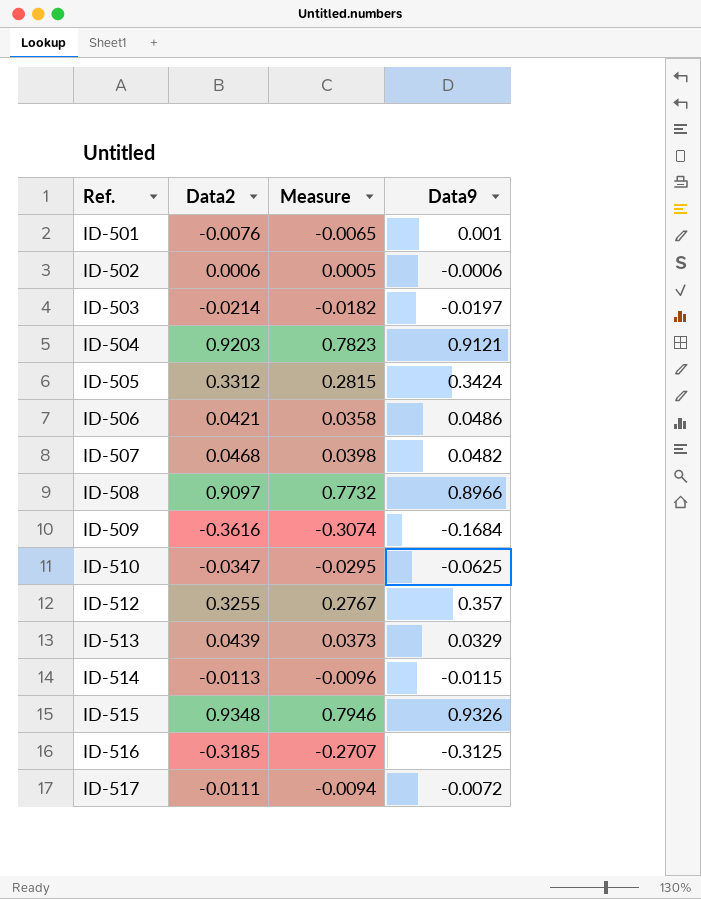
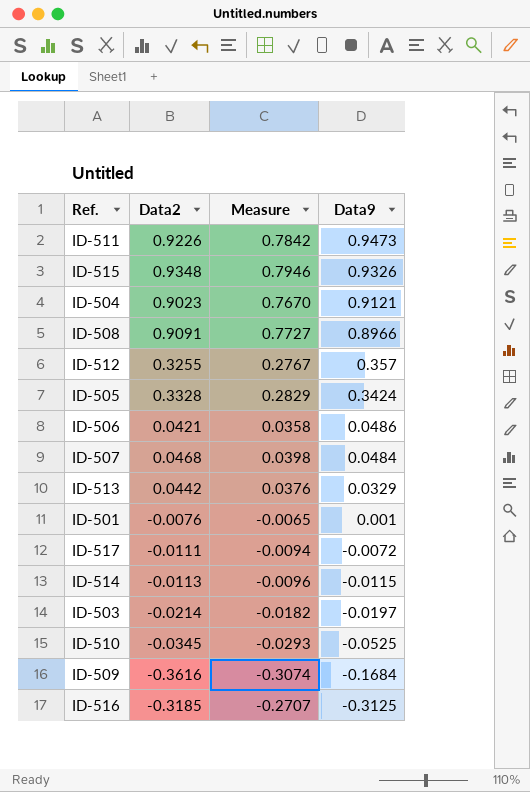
row order: Ref. ascending -> Data9 descending
row ID-502: 0.0006 | 0.0005 | -0.0006 -> none
row ID-511: none -> 0.9226 | 0.7842 | 0.9473
ID-504 | Data2: 0.9203 -> 0.9023
ID-504 | Measure: 0.7823 -> 0.7670
ID-508 | Data2: 0.9097 -> 0.9091
ID-508 | Measure: 0.7732 -> 0.7727
ID-505 | Data2: 0.3312 -> 0.3328
ID-505 | Measure: 0.2815 -> 0.2829
ID-507 | Data9: 0.0482 -> 0.0484
ID-513 | Data2: 0.0439 -> 0.0442
ID-513 | Measure: 0.0373 -> 0.0376
ID-510 | Data2: -0.0347 -> -0.0345
ID-510 | Measure: -0.0295 -> -0.0293
ID-510 | Data9: -0.0625 -> -0.0525

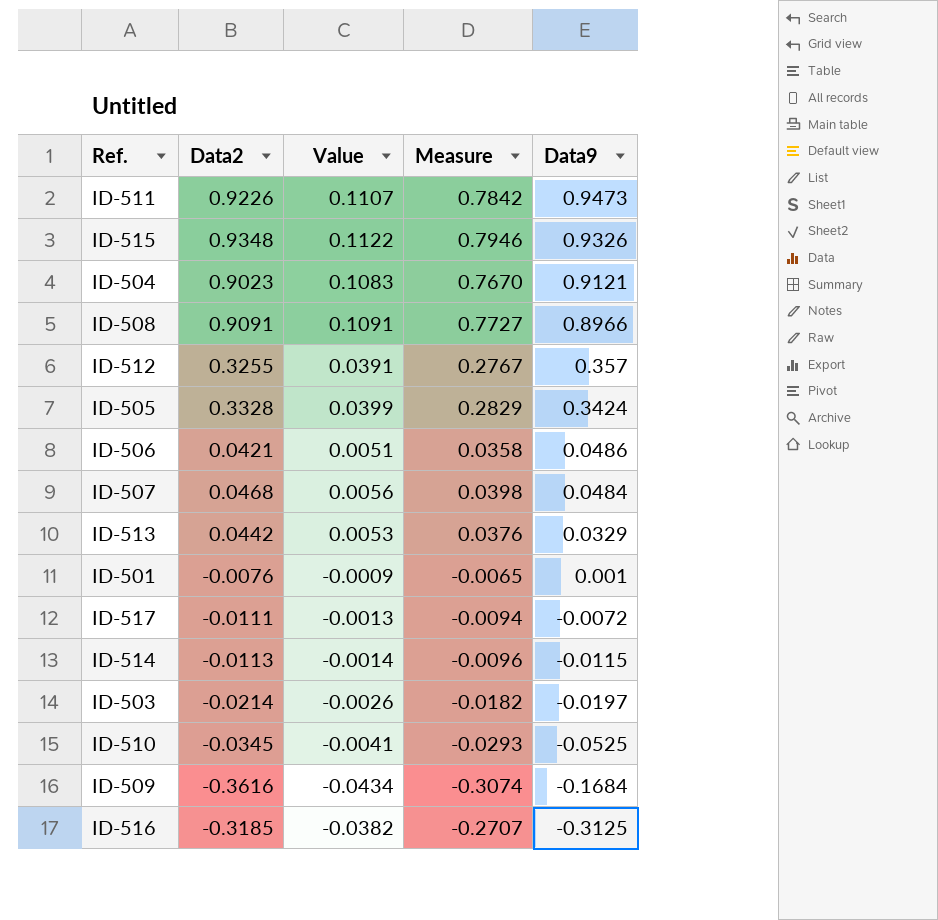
column Value | formula: none -> [Data2] * 0.12

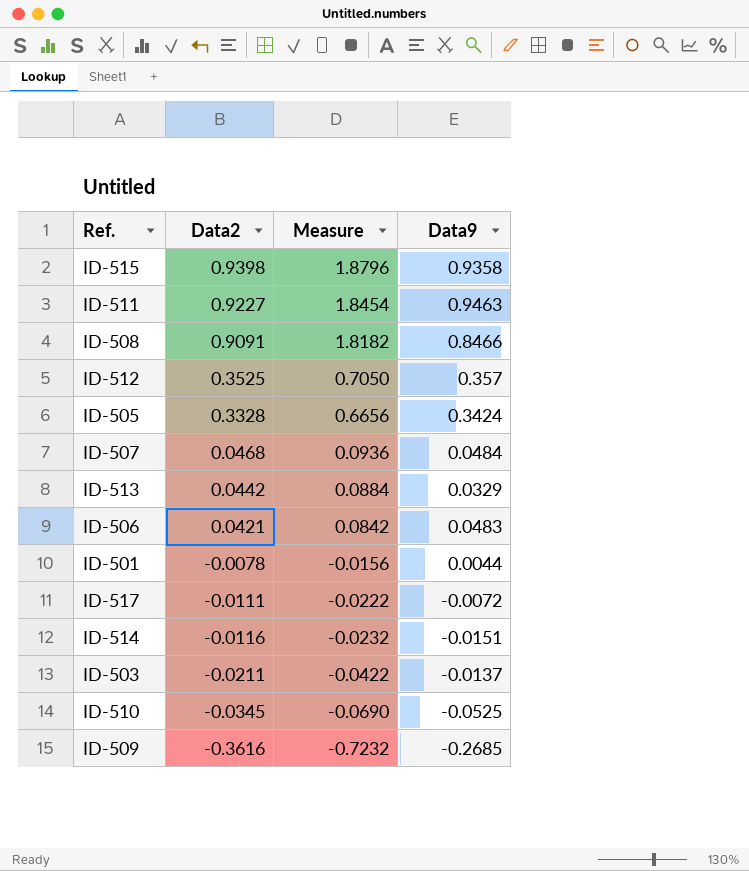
row order: Data9 descending -> Data2 descending
column Value | formula: [Data2] * 0.12 -> none
column Measure | formula: [Data2] * 0.85 -> [Data2] * 2
row ID-504: 0.9023 | 0.1083 | 0.7670 | 0.9121 -> none
row ID-516: -0.3185 | -0.0382 | -0.2707 | -0.3125 -> none
ID-515 | Data2: 0.9348 -> 0.9398
ID-515 | Data9: 0.9326 -> 0.9358
ID-511 | Data2: 0.9226 -> 0.9227
ID-511 | Data9: 0.9473 -> 0.9463
ID-508 | Data9: 0.8966 -> 0.8466
ID-512 | Data2: 0.3255 -> 0.3525
ID-506 | Data9: 0.0486 -> 0.0483
ID-501 | Data2: -0.0076 -> -0.0078
ID-501 | Data9: 0.001 -> 0.0044
ID-514 | Data2: -0.0113 -> -0.0116
ID-514 | Data9: -0.0115 -> -0.0151
ID-503 | Data2: -0.0214 -> -0.0211
ID-503 | Data9: -0.0197 -> -0.0137
ID-509 | Data9: -0.1684 -> -0.2685

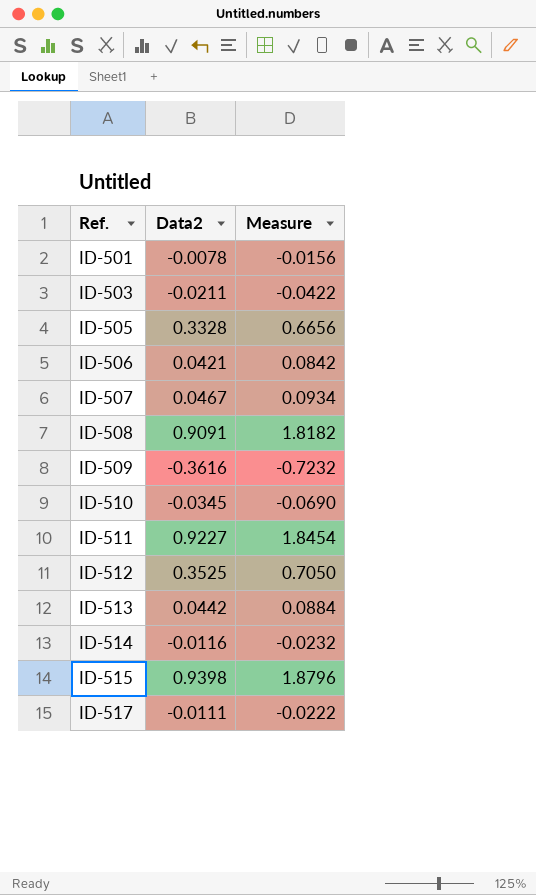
row order: Data2 descending -> Ref. ascending
column Data9 | position: 4 -> none
ID-507 | Data2: 0.0468 -> 0.0467
ID-507 | Measure: 0.0936 -> 0.0934

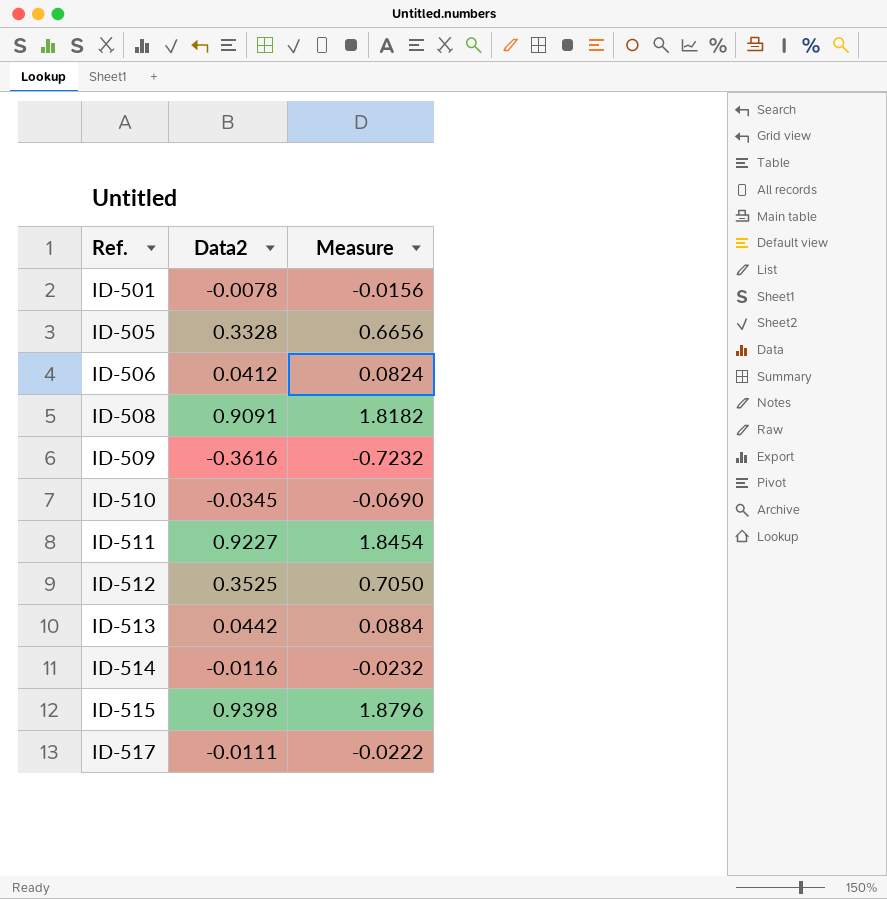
row ID-503: -0.0211 | -0.0422 -> none
row ID-507: 0.0467 | 0.0934 -> none
ID-506 | Data2: 0.0421 -> 0.0412
ID-506 | Measure: 0.0842 -> 0.0824

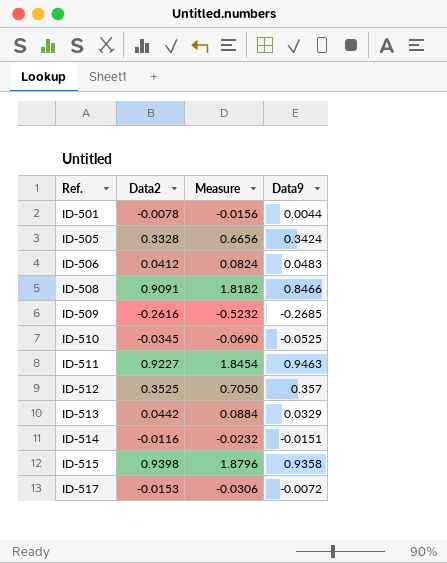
column Data9 | position: none -> 4
ID-509 | Data2: -0.3616 -> -0.2616
ID-509 | Measure: -0.7232 -> -0.5232
ID-517 | Data2: -0.0111 -> -0.0153
ID-517 | Measure: -0.0222 -> -0.0306

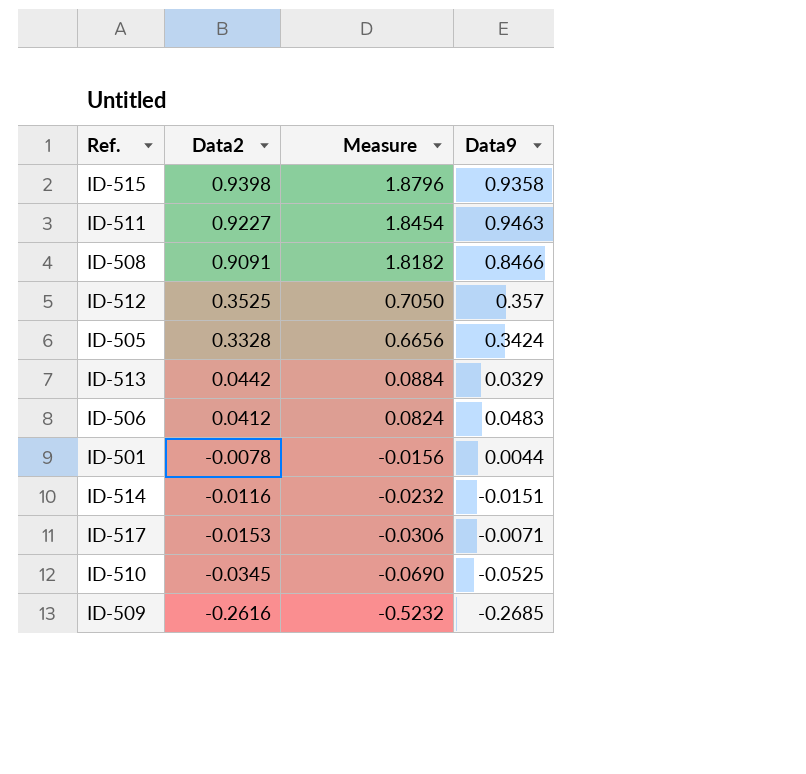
row order: Ref. ascending -> Data2 descending
ID-517 | Data9: -0.0072 -> -0.0071

